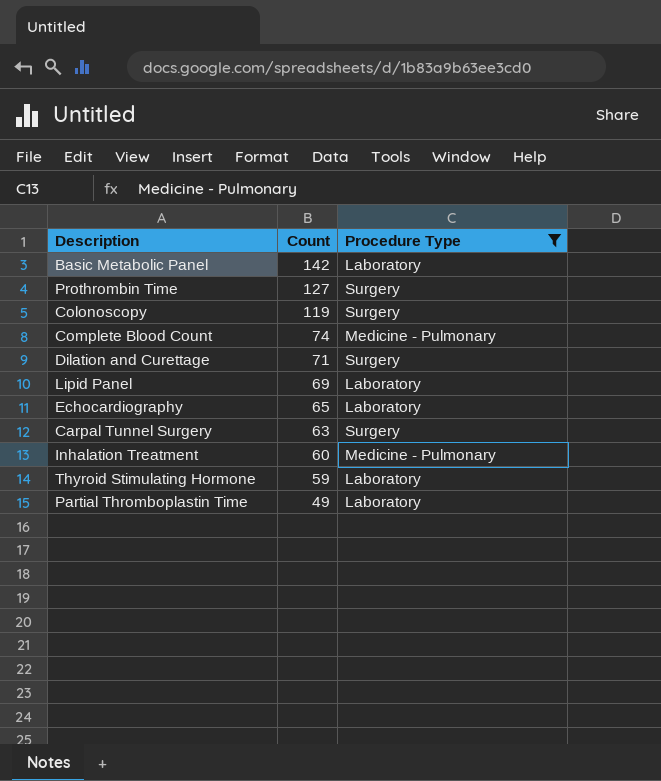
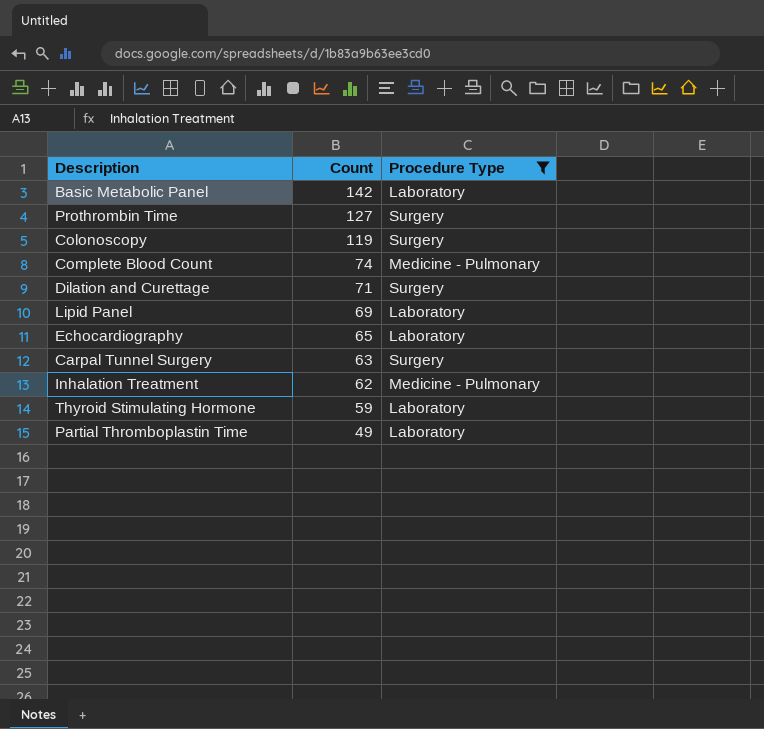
Inhalation Treatment | Count: 60 -> 62

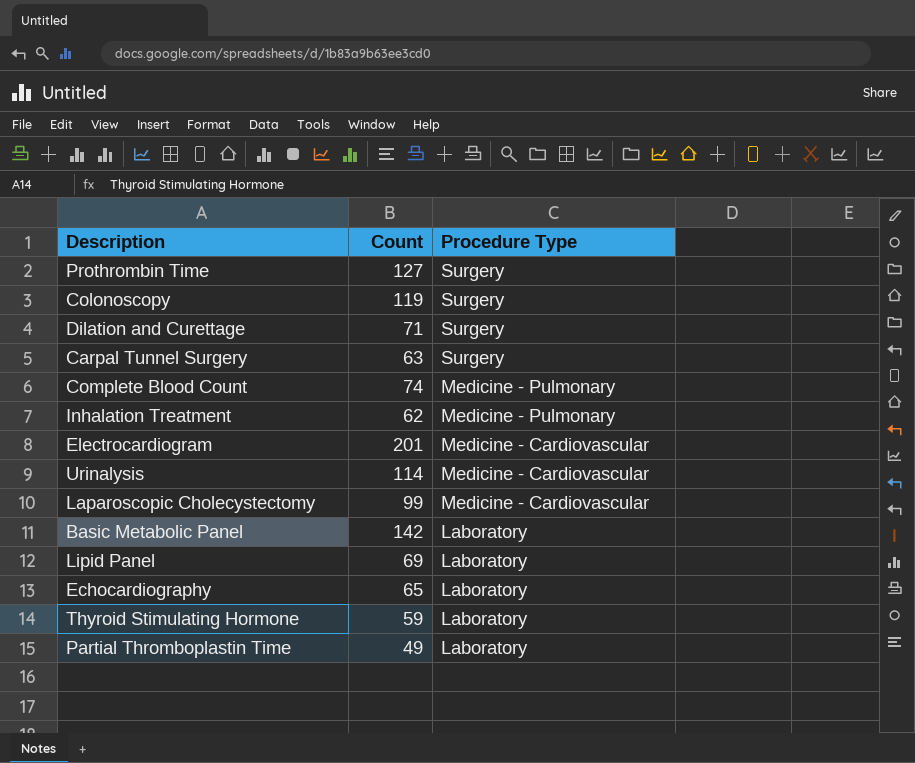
filter: Procedure Type != Medicine - Cardiovascular -> none
row order: Count descending -> Procedure Type descending

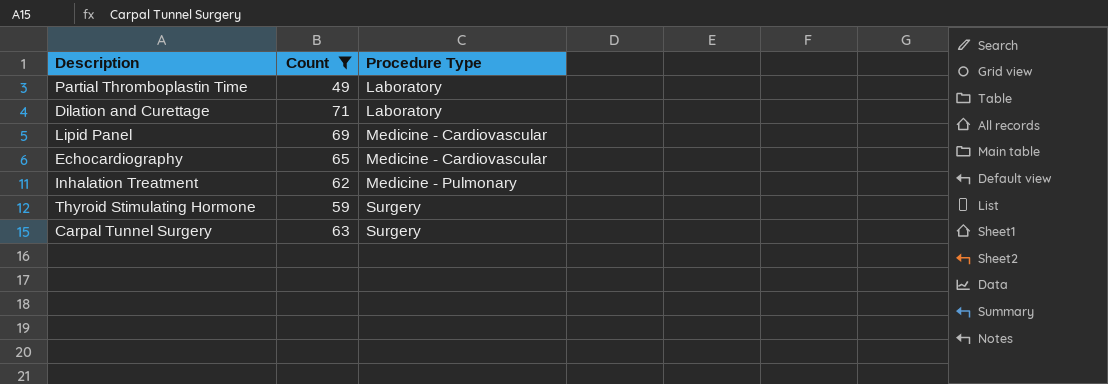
filter: none -> Count <= 71
row order: Procedure Type descending -> Procedure Type ascending
Dilation and Curettage | Procedure Type: Surgery -> Laboratory
Lipid Panel | Procedure Type: Laboratory -> Medicine - Cardiovascular
Echocardiography | Procedure Type: Laboratory -> Medicine - Cardiovascular
Thyroid Stimulating Hormone | Procedure Type: Laboratory -> Surgery

